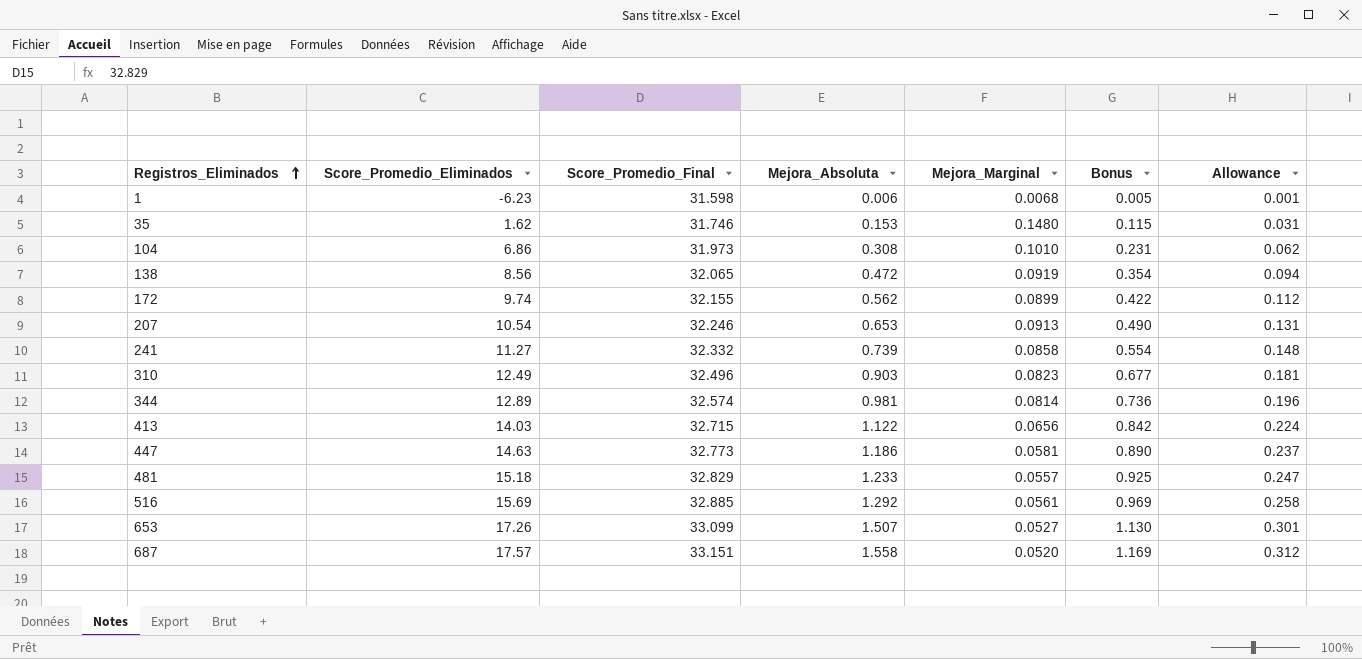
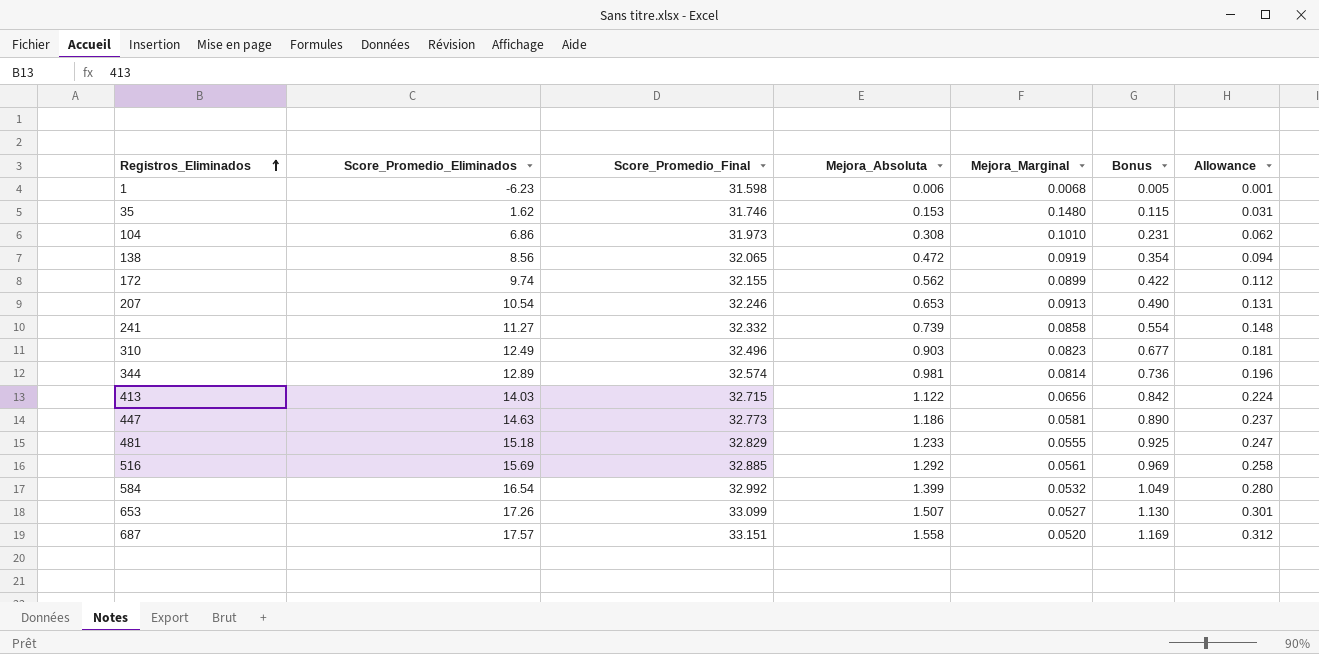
481 | Mejora_Marginal: 0.0557 -> 0.0555
row 584: none -> 16.54 | 32.992 | 1.399 | 0.0532 | 1.049 | 0.280

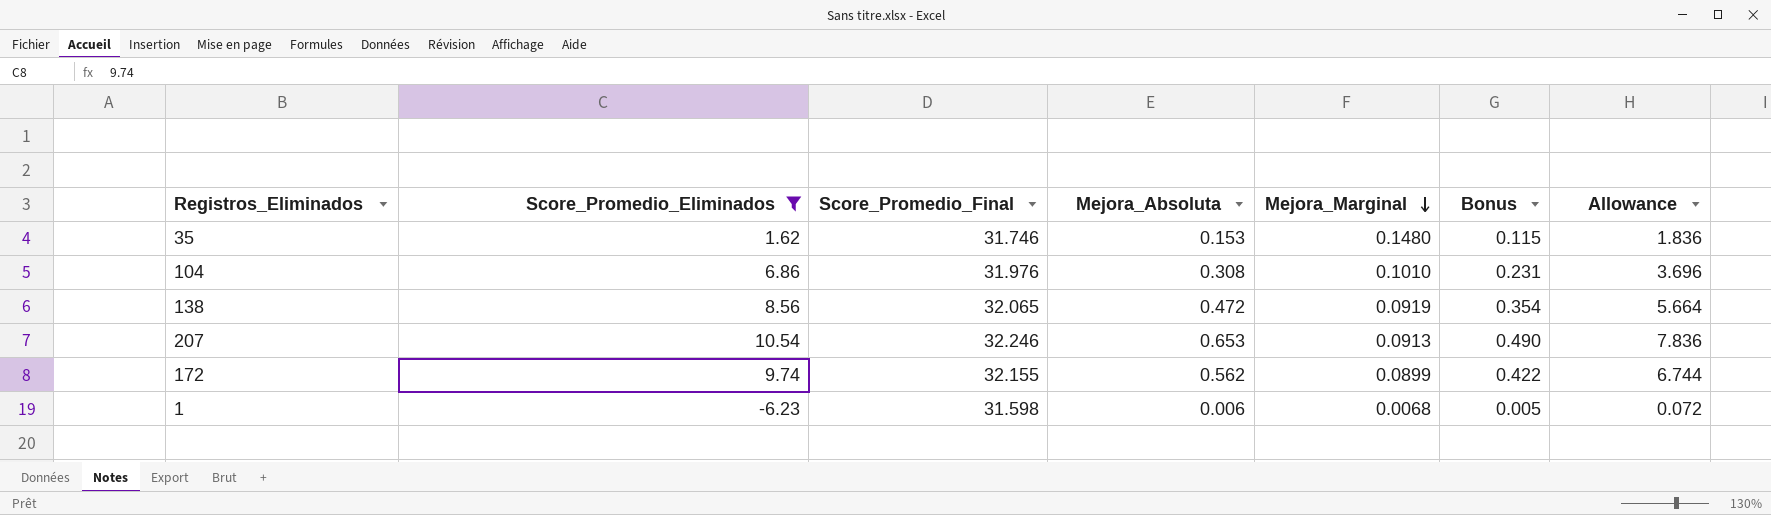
filter: none -> Score_Promedio_Eliminados <= 10.54
row order: Registros_Eliminados ascending -> Mejora_Marginal descending
column Allowance | formula: [Mejora_Absoluta] * 0.2 -> [Mejora_Absoluta] * 12
104 | Score_Promedio_Final: 31.973 -> 31.976

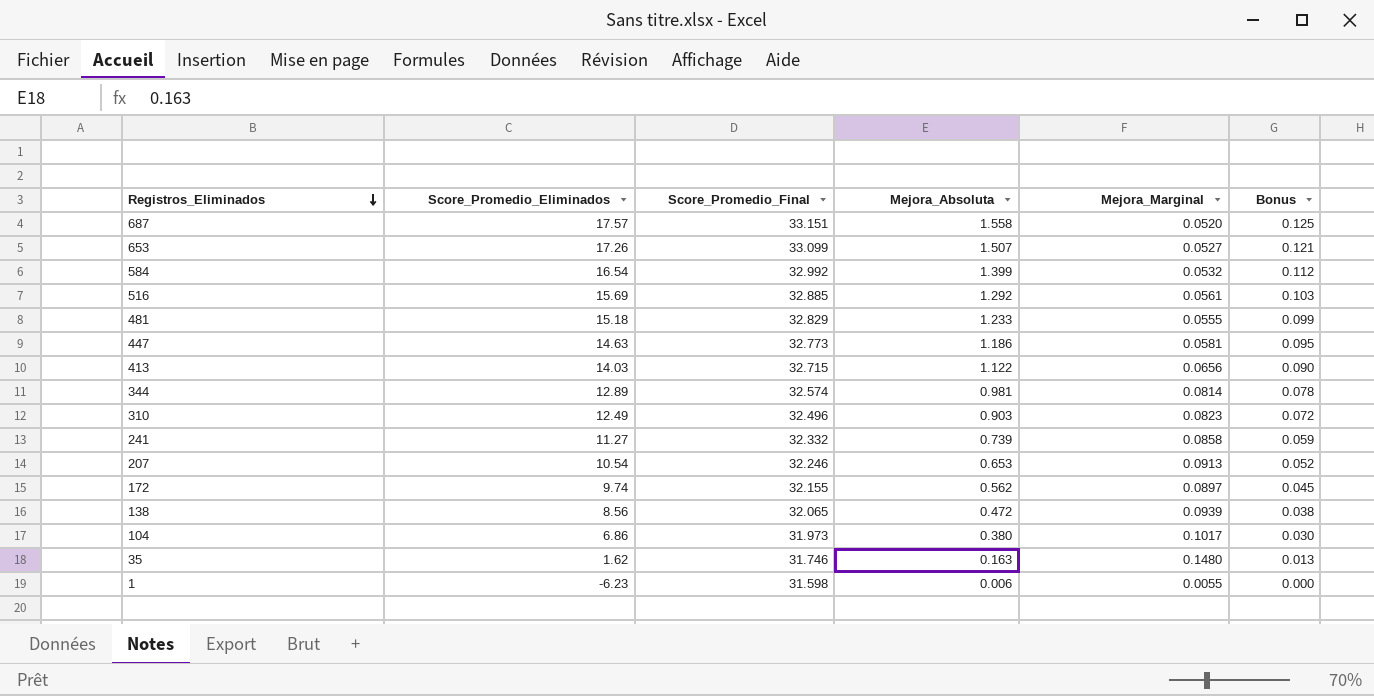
filter: Score_Promedio_Eliminados <= 10.54 -> none
row order: Mejora_Marginal descending -> Registros_Eliminados descending
column Allowance | formula: [Mejora_Absoluta] * 12 -> none
column Bonus | formula: [Mejora_Absoluta] * 0.75 -> [Mejora_Absoluta] * 0.08
172 | Mejora_Marginal: 0.0899 -> 0.0897
138 | Mejora_Marginal: 0.0919 -> 0.0939
104 | Score_Promedio_Final: 31.976 -> 31.973
104 | Mejora_Absoluta: 0.308 -> 0.380
104 | Mejora_Marginal: 0.1010 -> 0.1017
35 | Mejora_Absoluta: 0.153 -> 0.163
1 | Mejora_Marginal: 0.0068 -> 0.0055

